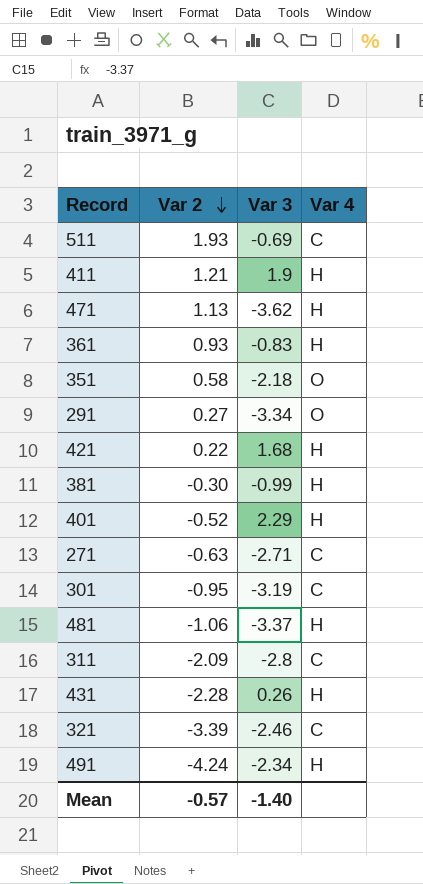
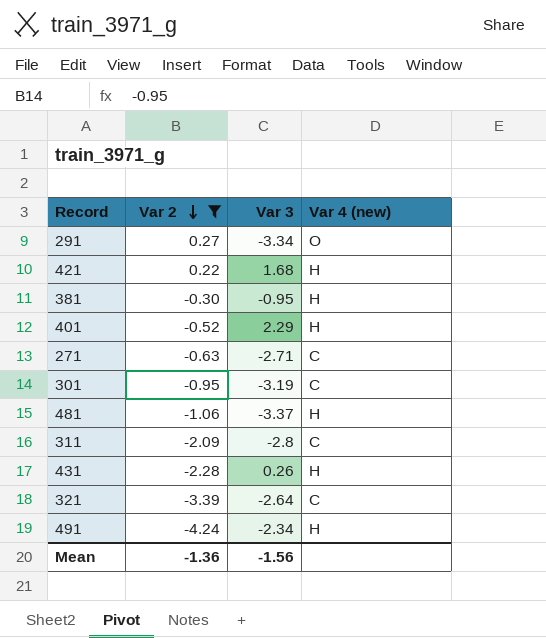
filter: none -> Var 2 <= 0.27
column name: Var 4 -> Var 4 (new)
381 | Var 3: -0.99 -> -0.95
321 | Var 3: -2.46 -> -2.64
Mean | Var 2: -0.57 -> -1.36
Mean | Var 3: -1.40 -> -1.56

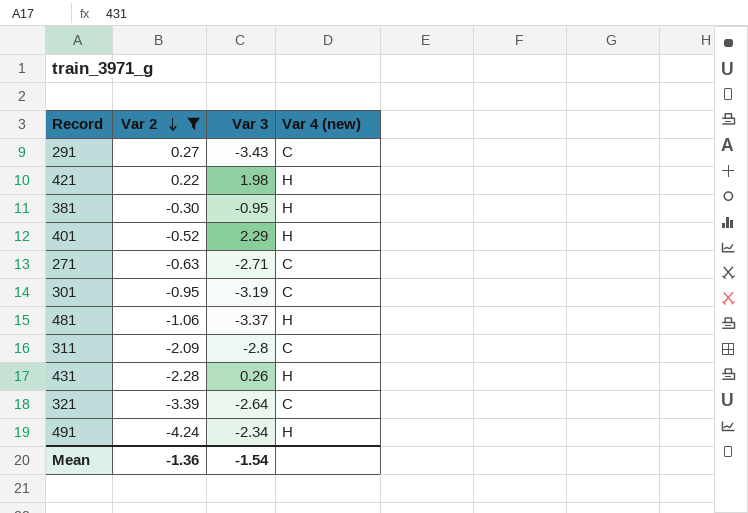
291 | Var 3: -3.34 -> -3.43
291 | Var 4 (new): O -> C
421 | Var 3: 1.68 -> 1.98
Mean | Var 3: -1.56 -> -1.54

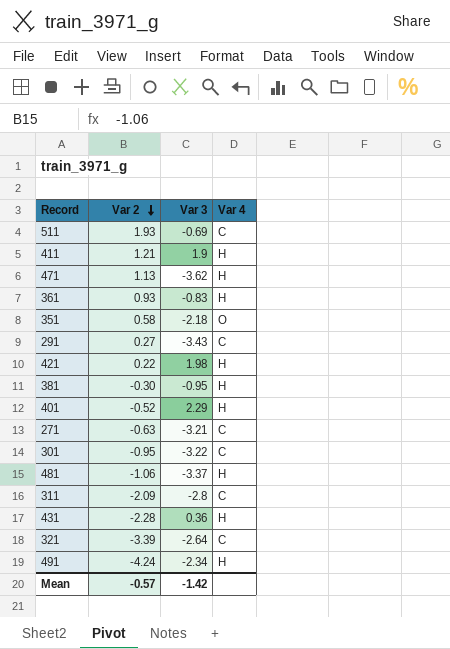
filter: Var 2 <= 0.27 -> none
column name: Var 4 (new) -> Var 4
271 | Var 3: -2.71 -> -3.21
301 | Var 3: -3.19 -> -3.22
431 | Var 3: 0.26 -> 0.36
Mean | Var 2: -1.36 -> -0.57
Mean | Var 3: -1.54 -> -1.42

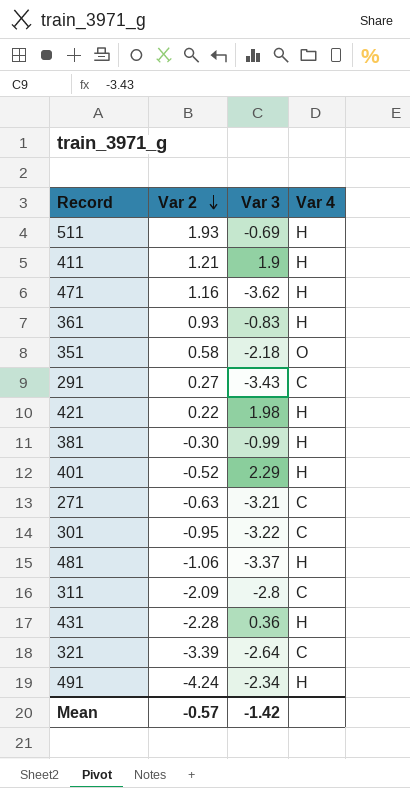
511 | Var 4: C -> H
471 | Var 2: 1.13 -> 1.16
381 | Var 3: -0.95 -> -0.99

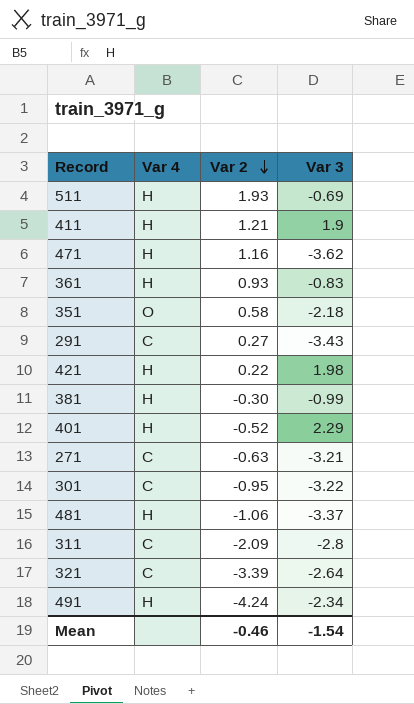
column Var 4 | position: 4 -> 2
row 431: -2.28 | 0.36 | H -> none
Mean | Var 2: -0.57 -> -0.46
Mean | Var 3: -1.42 -> -1.54

